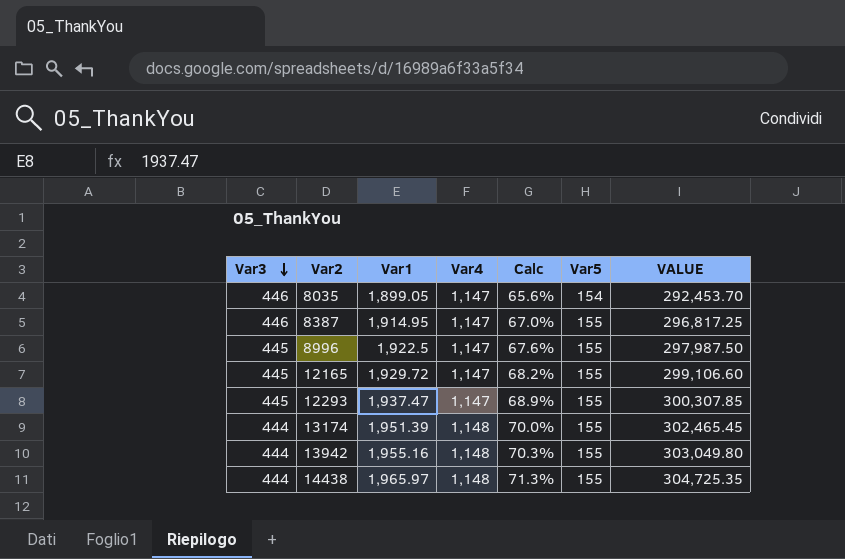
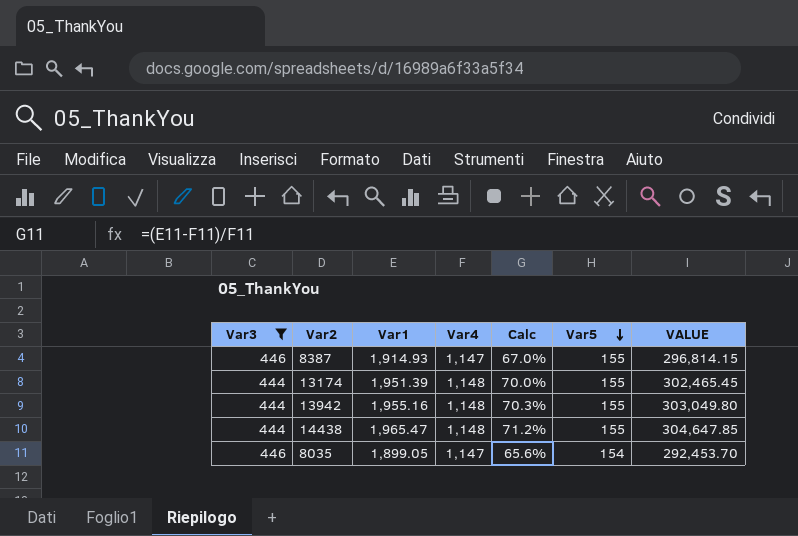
filter: none -> Var3 != 445
row order: Var3 descending -> Var5 descending
8387 | Var1: 1,914.95 -> 1,914.93
8387 | VALUE: 296,817.25 -> 296,814.15
14438 | Var1: 1,965.97 -> 1,965.47
14438 | Calc: 71.3% -> 71.2%
14438 | VALUE: 304,725.35 -> 304,647.85

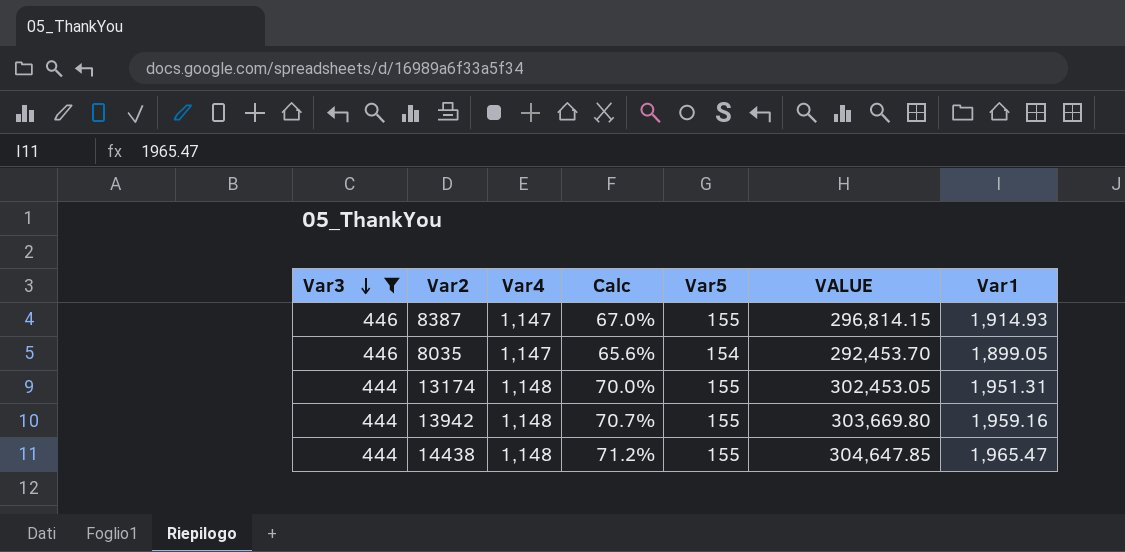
row order: Var5 descending -> Var3 descending
column Var1 | position: 3 -> 7
13174 | VALUE: 302,465.45 -> 302,453.05
13174 | Var1: 1,951.39 -> 1,951.31
13942 | Calc: 70.3% -> 70.7%
13942 | VALUE: 303,049.80 -> 303,669.80
13942 | Var1: 1,955.16 -> 1,959.16

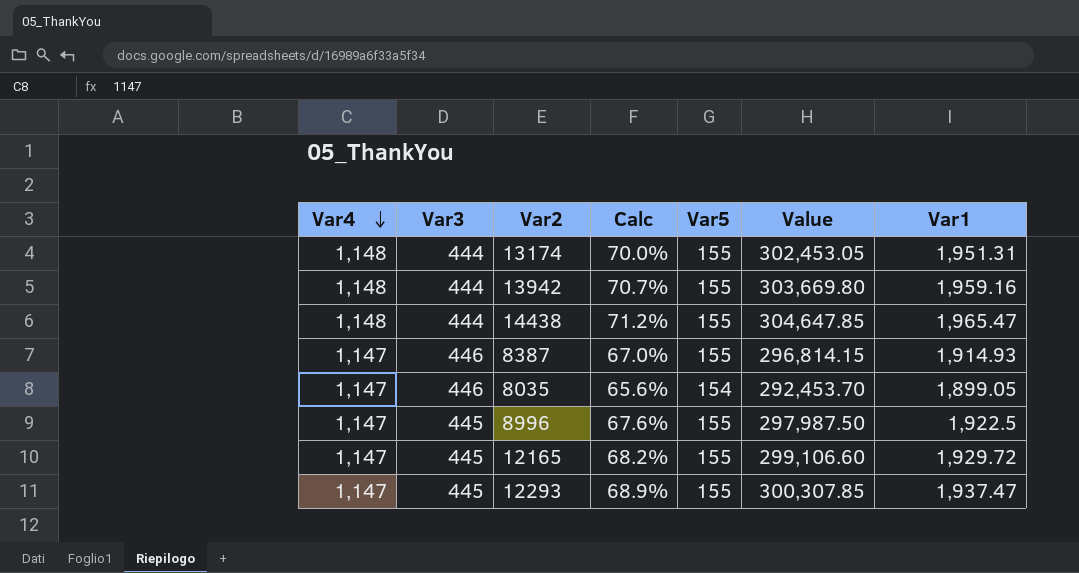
filter: Var3 != 445 -> none
row order: Var3 descending -> Var4 descending
column Var4 | position: 3 -> 1
column name: VALUE -> Value

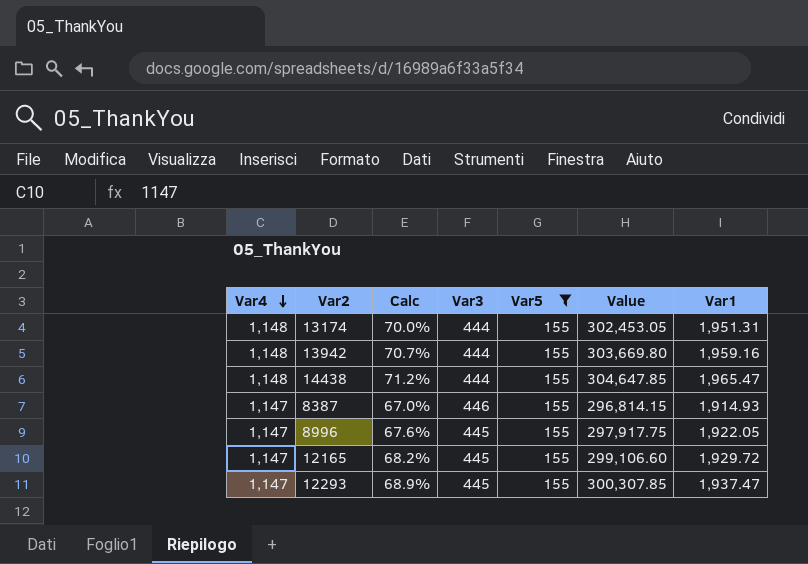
filter: none -> Var5 = 155
column Var3 | position: 2 -> 4
8996 | Value: 297,987.50 -> 297,917.75
8996 | Var1: 1,922.5 -> 1,922.05

